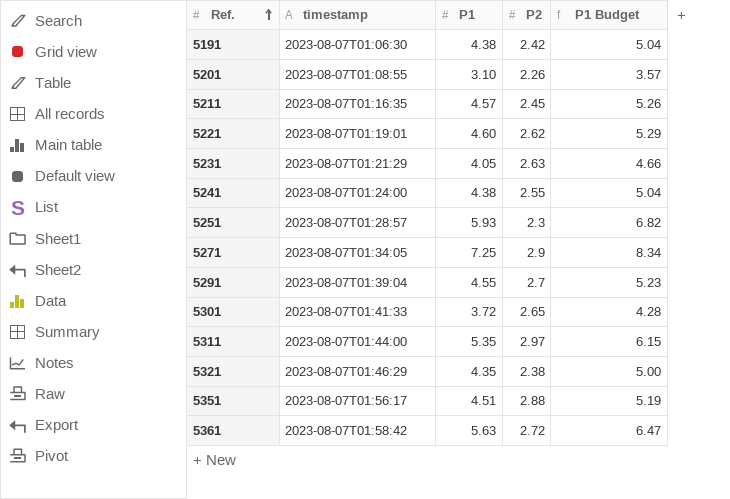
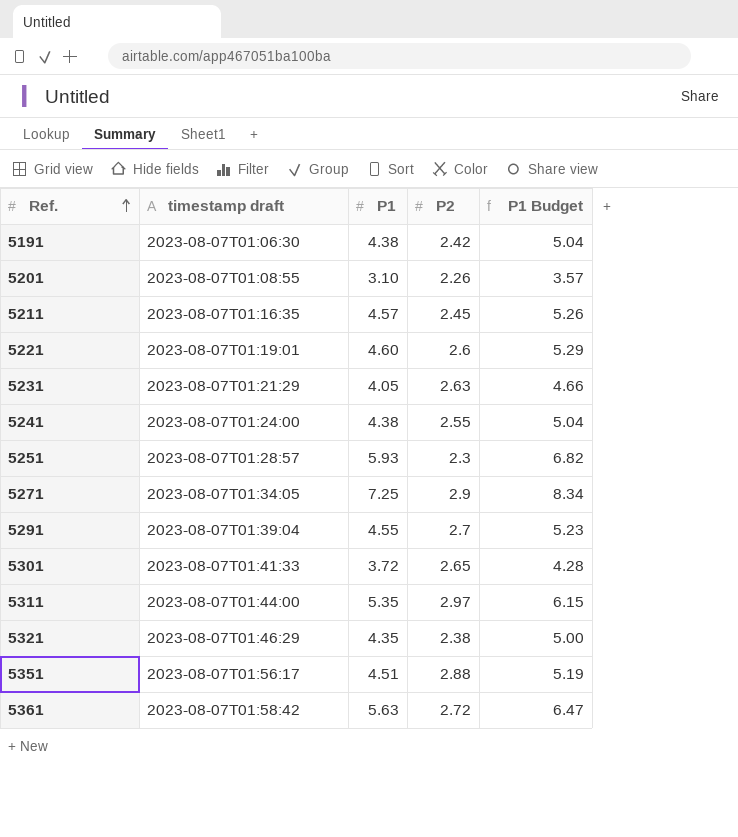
column name: timestamp -> timestamp draft
5221 | P2: 2.62 -> 2.6

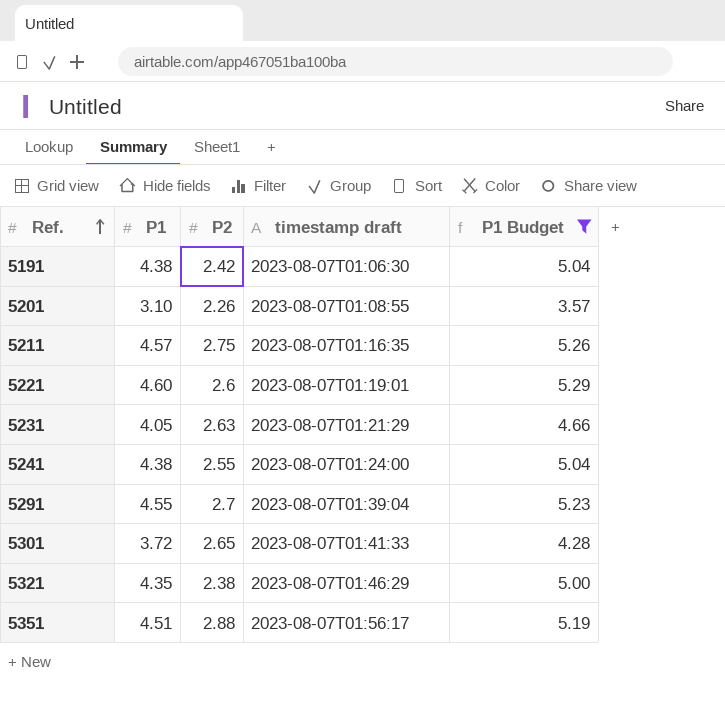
filter: none -> P1 Budget <= 5.29
column timestamp draft | position: 2 -> 4
5211 | P2: 2.45 -> 2.75

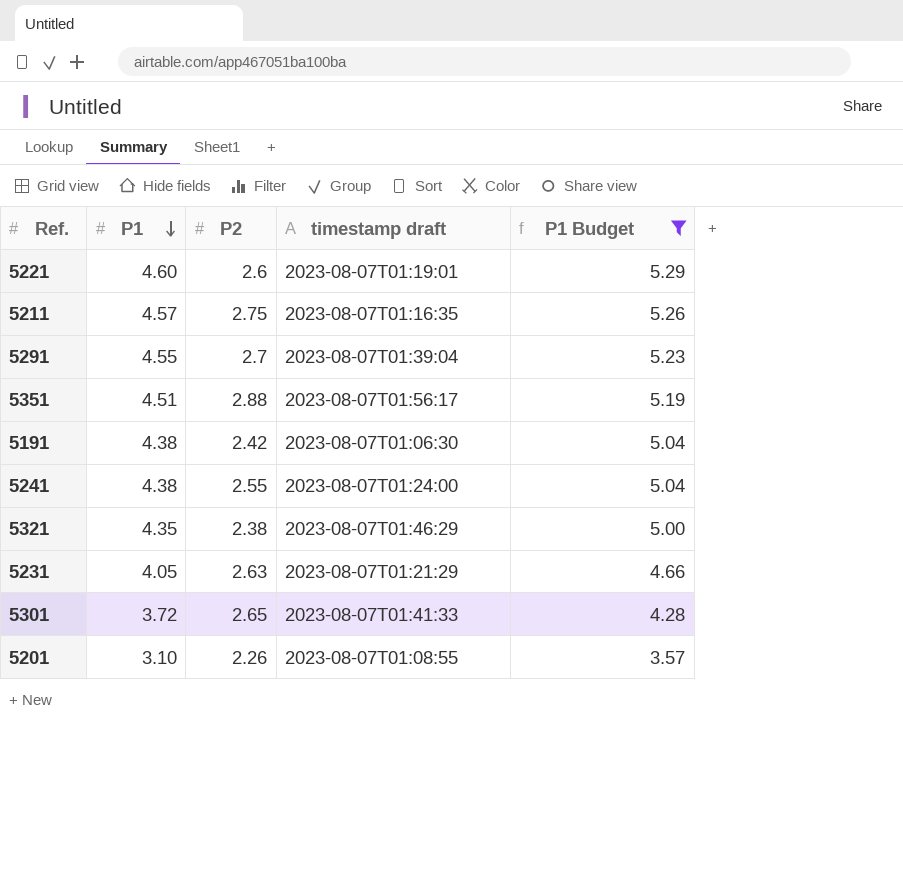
row order: Ref. ascending -> P1 descending

